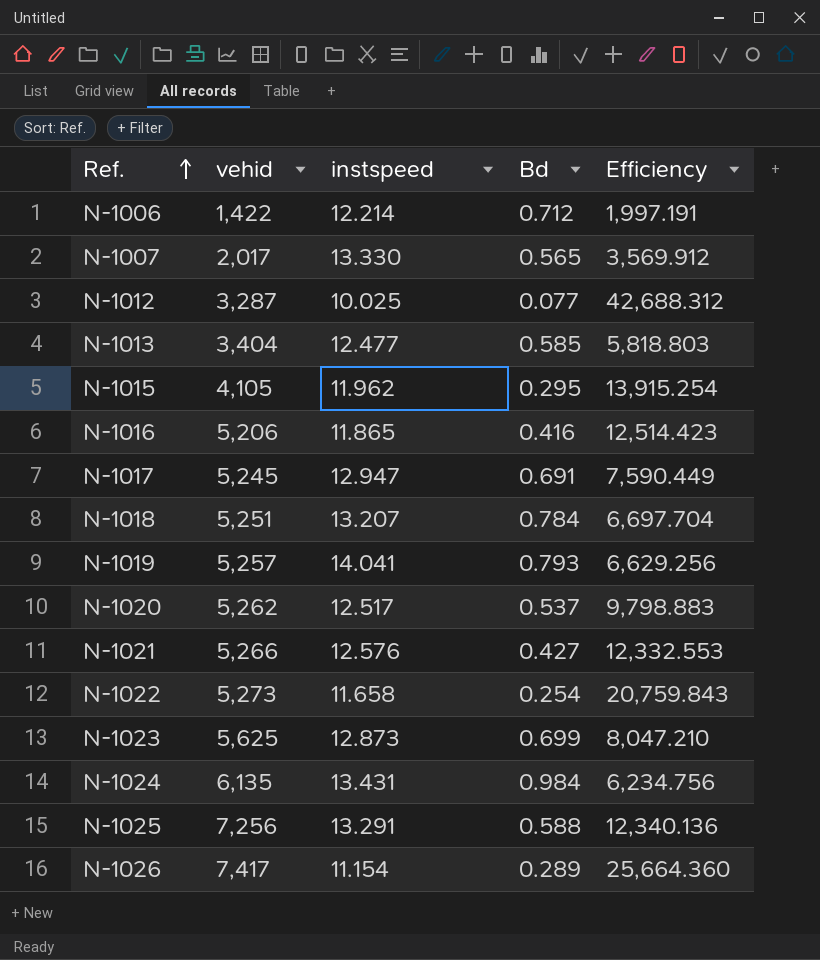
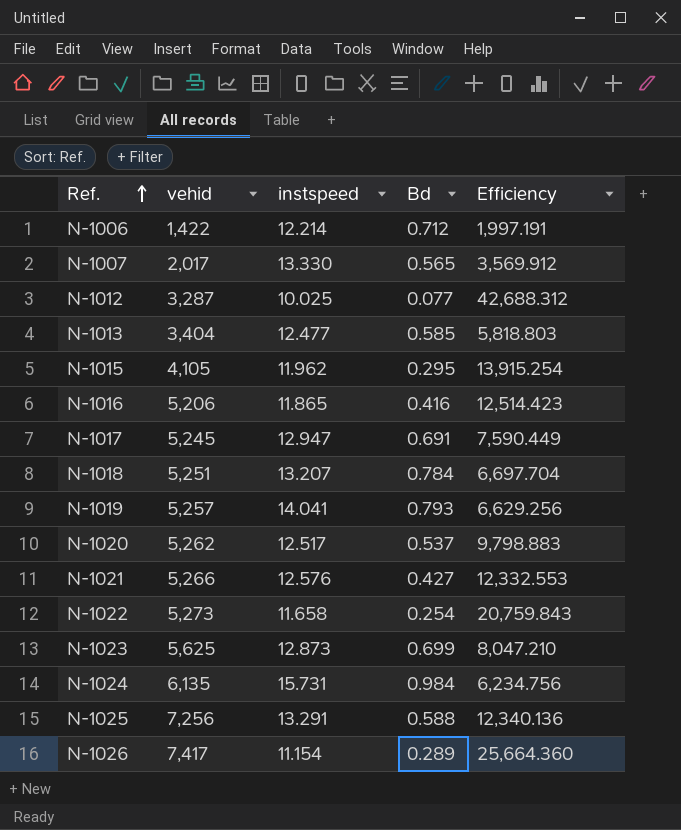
N-1024 | instspeed: 13.431 -> 15.731

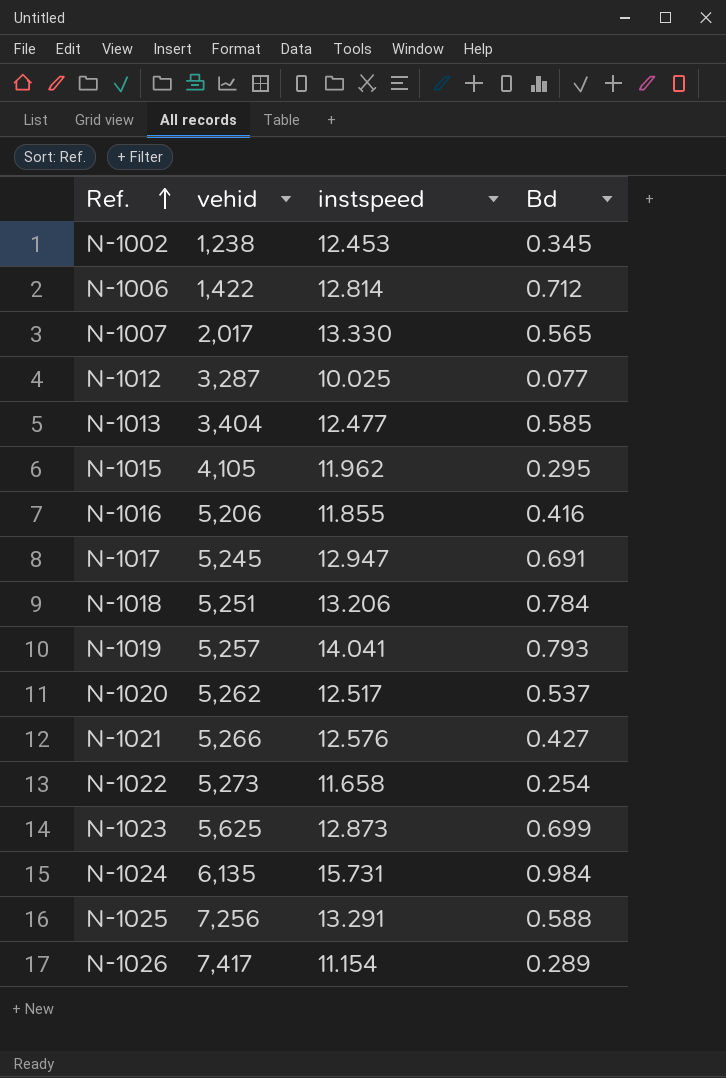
column Efficiency | formula: [vehid] / [Bd] -> none
row N-1002: none -> 1,238 | 12.453 | 0.345
N-1006 | instspeed: 12.214 -> 12.814
N-1016 | instspeed: 11.865 -> 11.855
N-1018 | instspeed: 13.207 -> 13.206

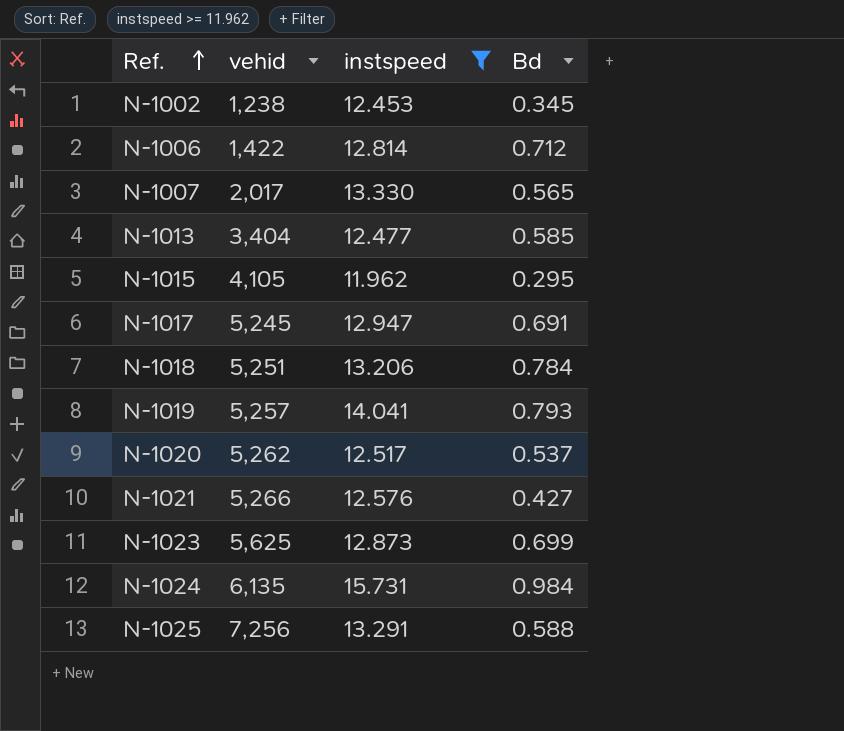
filter: none -> instspeed >= 11.962

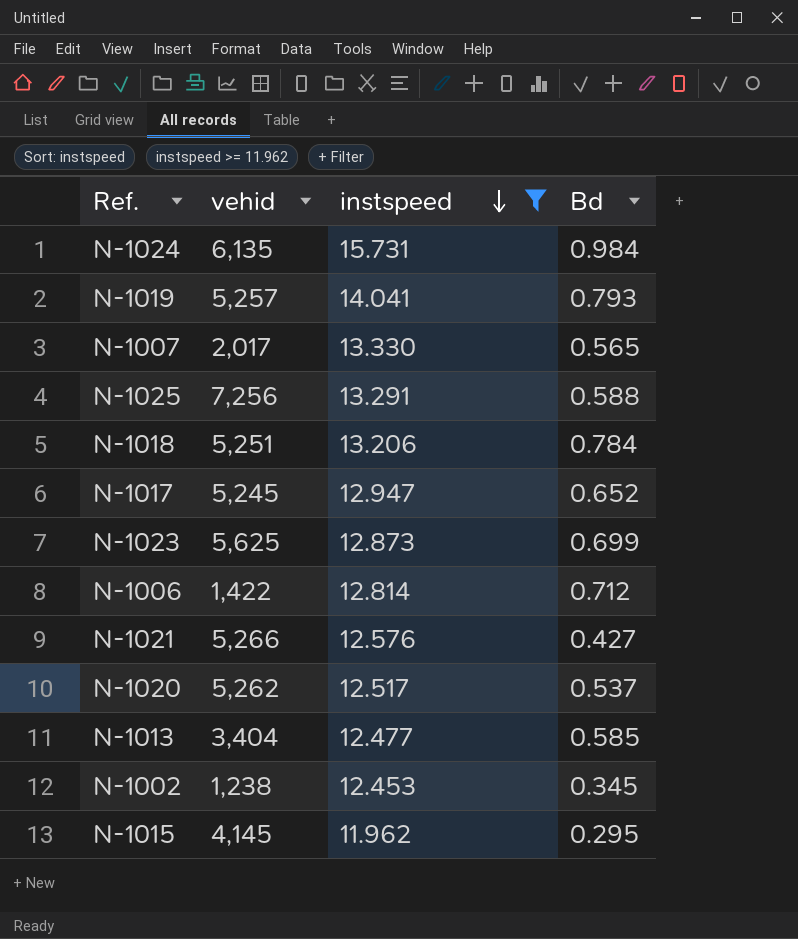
row order: Ref. ascending -> instspeed descending
N-1017 | Bd: 0.691 -> 0.652
N-1015 | vehid: 4,105 -> 4,145

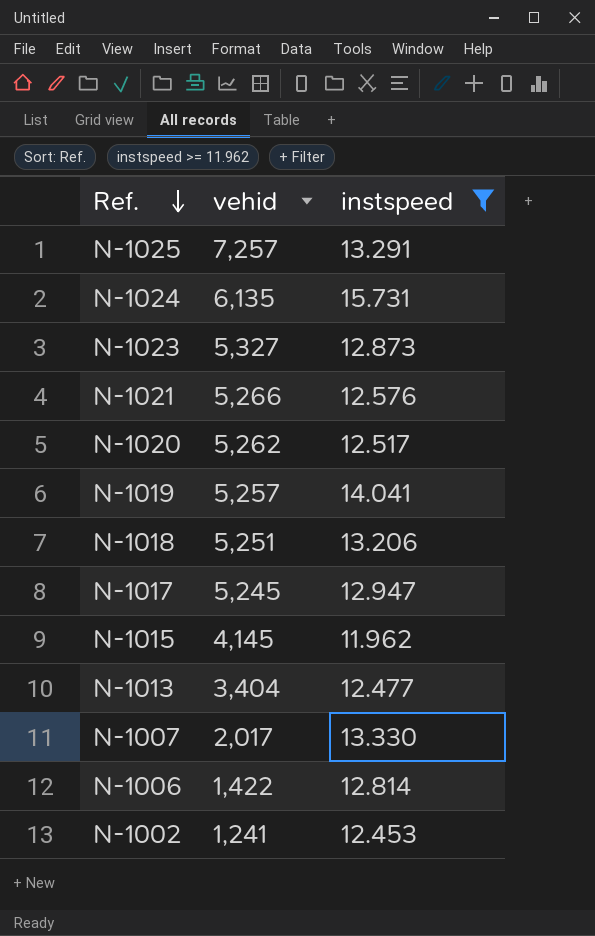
row order: instspeed descending -> Ref. descending
column Bd | position: 4 -> none
N-1025 | vehid: 7,256 -> 7,257
N-1023 | vehid: 5,625 -> 5,327
N-1002 | vehid: 1,238 -> 1,241

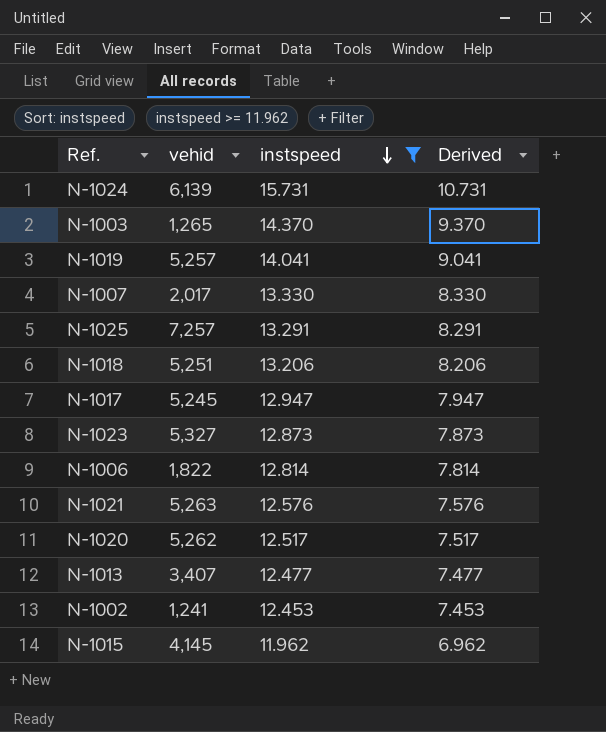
row order: Ref. descending -> instspeed descending
column Derived | formula: none -> [instspeed] - 5
N-1024 | vehid: 6,135 -> 6,139
row N-1003: none -> 1,265 | 14.370 | 9.370
N-1006 | vehid: 1,422 -> 1,822
N-1021 | vehid: 5,266 -> 5,263
N-1013 | vehid: 3,404 -> 3,407

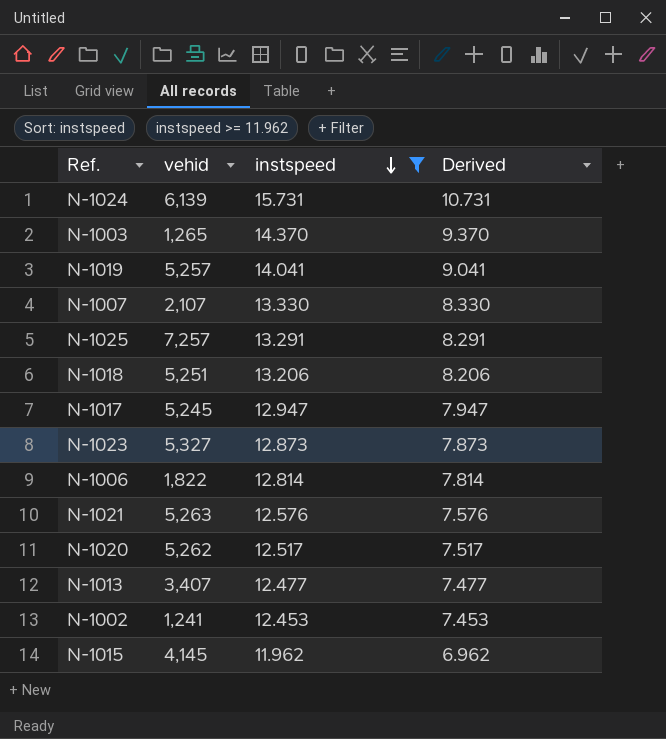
N-1007 | vehid: 2,017 -> 2,107

